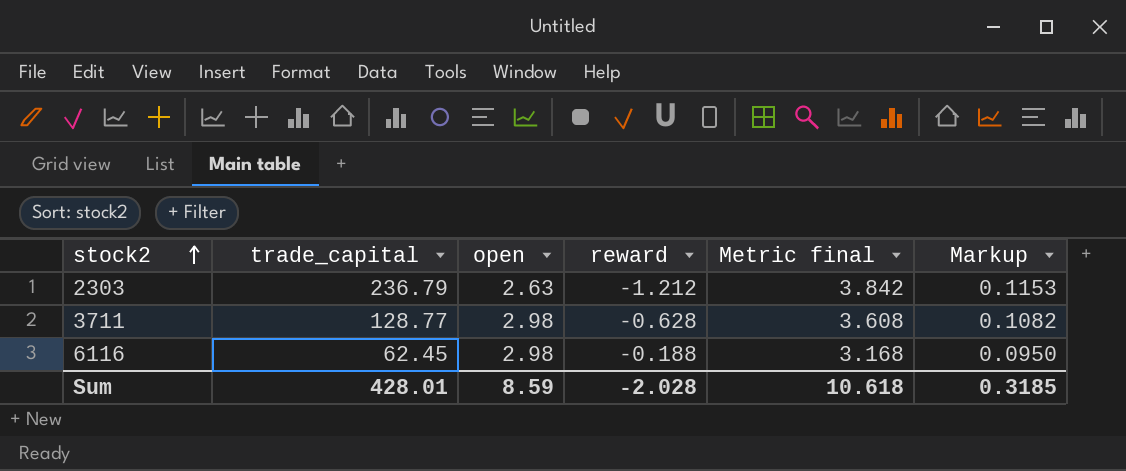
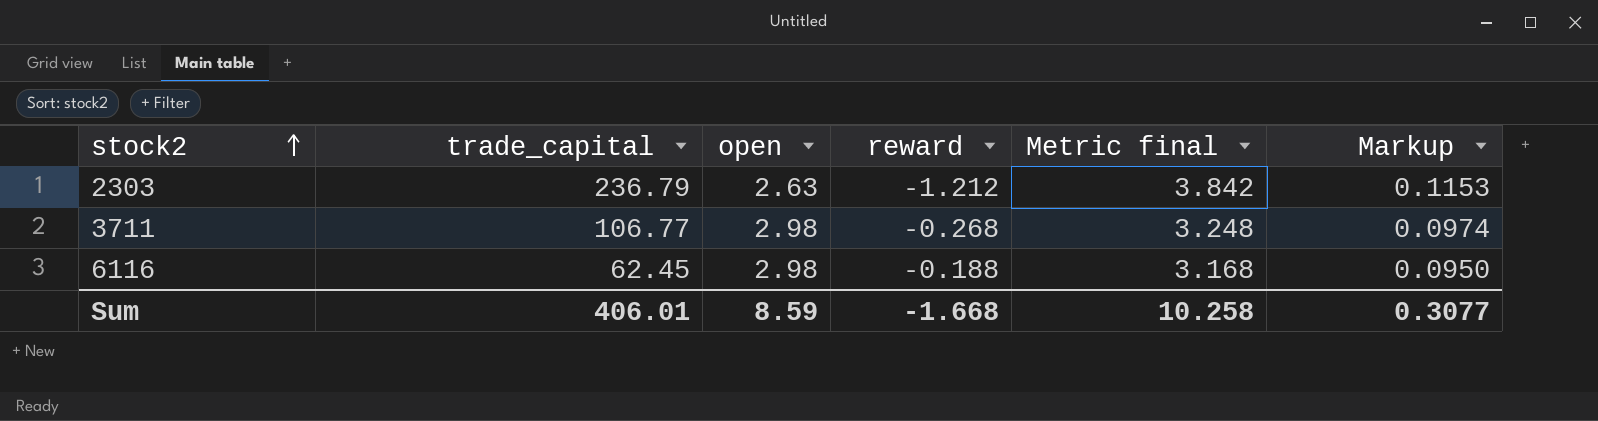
3711 | trade_capital: 128.77 -> 106.77
3711 | reward: -0.628 -> -0.268
3711 | Metric final: 3.608 -> 3.248
3711 | Markup: 0.1082 -> 0.0974
Sum | trade_capital: 428.01 -> 406.01
Sum | reward: -2.028 -> -1.668
Sum | Metric final: 10.618 -> 10.258
Sum | Markup: 0.3185 -> 0.3077

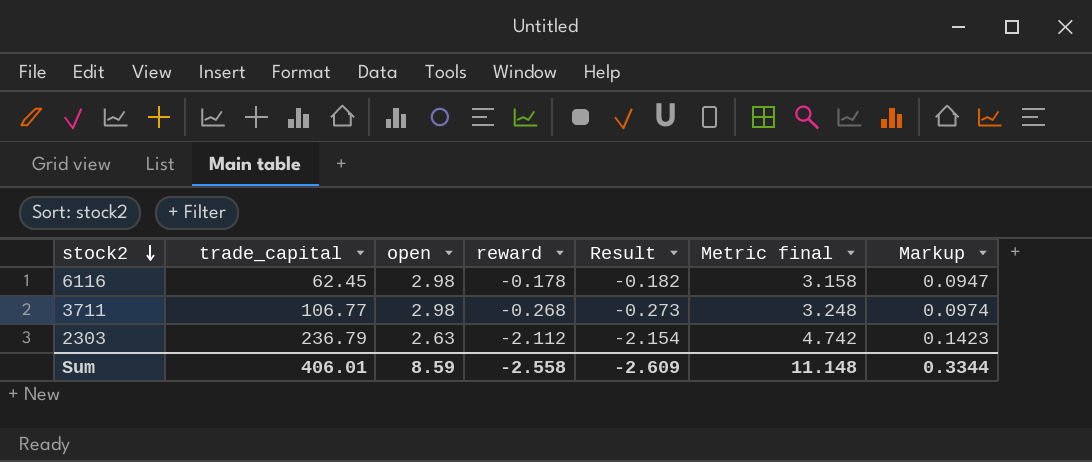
row order: stock2 ascending -> stock2 descending
column Result | formula: none -> [reward] * 1.02
6116 | reward: -0.188 -> -0.178
6116 | Metric final: 3.168 -> 3.158
6116 | Markup: 0.0950 -> 0.0947
2303 | reward: -1.212 -> -2.112
2303 | Metric final: 3.842 -> 4.742
2303 | Markup: 0.1153 -> 0.1423
Sum | reward: -1.668 -> -2.558
Sum | Metric final: 10.258 -> 11.148
Sum | Markup: 0.3077 -> 0.3344

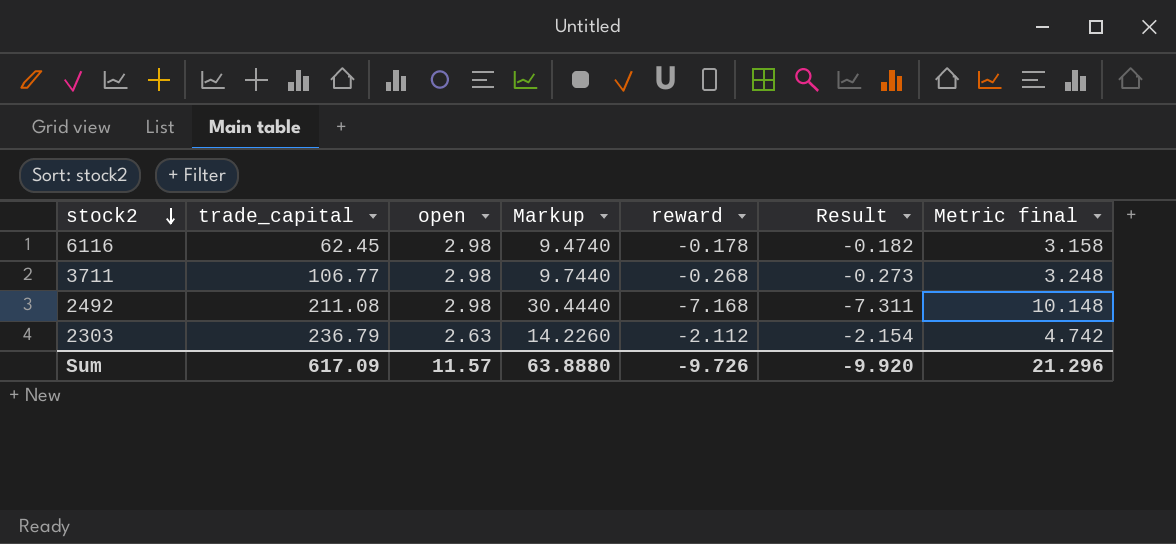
column Markup | formula: [Metric final] * 0.03 -> [Metric final] * 3
column Markup | position: 7 -> 4
row 2492: none -> 211.08 | 2.98 | 30.4440 | -7.168 | -7.311 | 10.148
Sum | trade_capital: 406.01 -> 617.09
Sum | open: 8.59 -> 11.57
Sum | Markup: 0.3344 -> 63.8880
Sum | reward: -2.558 -> -9.726
Sum | Result: -2.609 -> -9.920
Sum | Metric final: 11.148 -> 21.296

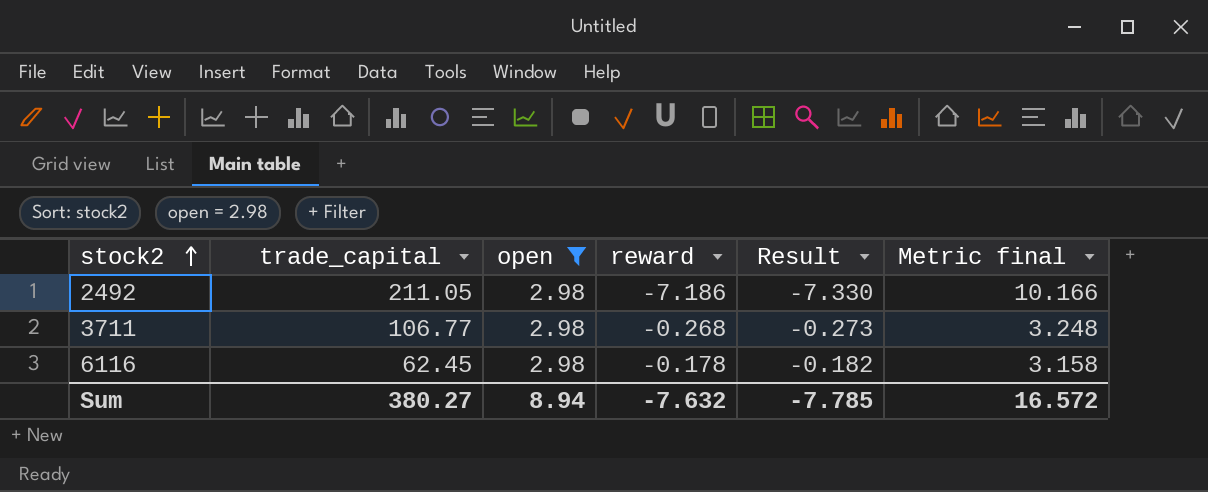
filter: none -> open = 2.98
row order: stock2 descending -> stock2 ascending
column Markup | formula: [Metric final] * 3 -> none
2492 | trade_capital: 211.08 -> 211.05
2492 | reward: -7.168 -> -7.186
2492 | Result: -7.311 -> -7.330
2492 | Metric final: 10.148 -> 10.166
Sum | trade_capital: 617.09 -> 380.27
Sum | open: 11.57 -> 8.94
Sum | reward: -9.726 -> -7.632
Sum | Result: -9.920 -> -7.785
Sum | Metric final: 21.296 -> 16.572

